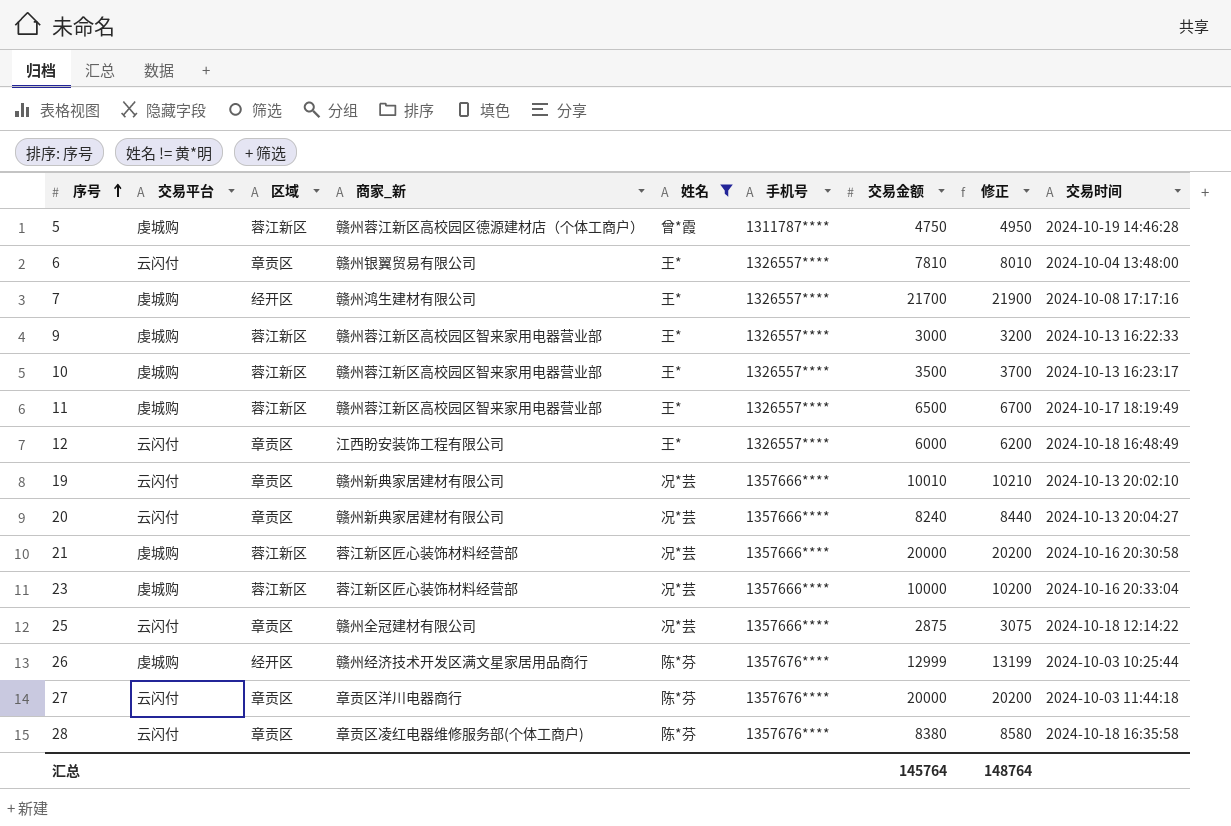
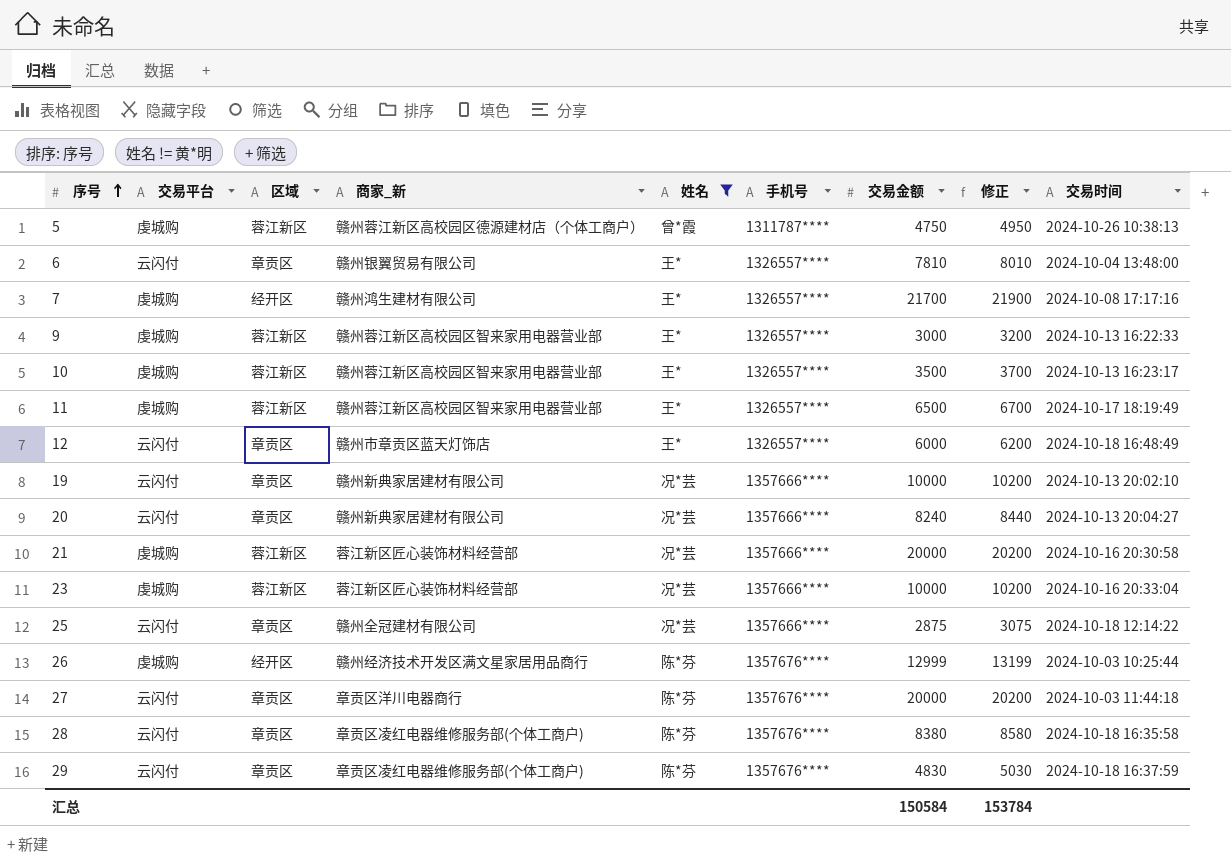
5 | 交易时间: 2024-10-19 14:46:28 -> 2024-10-26 10:38:13
12 | 商家_新: 江西盼安装饰工程有限公司 -> 赣州市章贡区蓝天灯饰店
19 | 交易金额: 10010 -> 10000
19 | 修正: 10210 -> 10200
row 29: none -> 云闪付 | 章贡区 | 章贡区凌红电器维修服务部(个体工商户) | 陈*芬 | 1357676**** | 4830 | 5030 | 2024-10-18 16:37:59
汇总 | 交易金额: 145764 -> 150584
汇总 | 修正: 148764 -> 153784

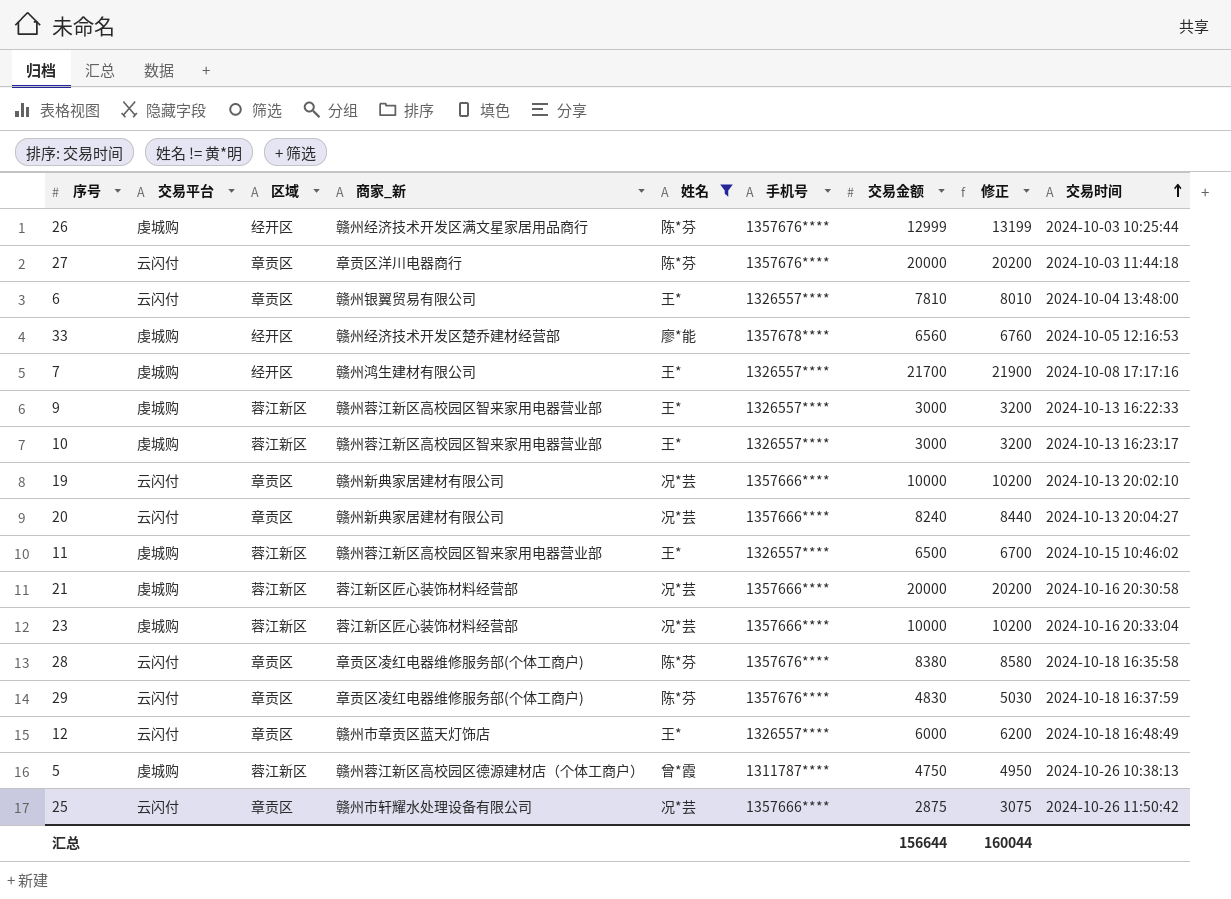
row order: 序号 ascending -> 交易时间 ascending
row 33: none -> 虔城购 | 经开区 | 赣州经济技术开发区楚乔建材经营部 | 廖*能 | 1357678**** | 6560 | 6760 | 2024-10-05 12:16:53
10 | 交易金额: 3500 -> 3000
10 | 修正: 3700 -> 3200
11 | 交易时间: 2024-10-17 18:19:49 -> 2024-10-15 10:46:02
25 | 商家_新: 赣州全冠建材有限公司 -> 赣州市轩耀水处理设备有限公司
25 | 交易时间: 2024-10-18 12:14:22 -> 2024-10-26 11:50:42
汇总 | 交易金额: 150584 -> 156644
汇总 | 修正: 153784 -> 160044

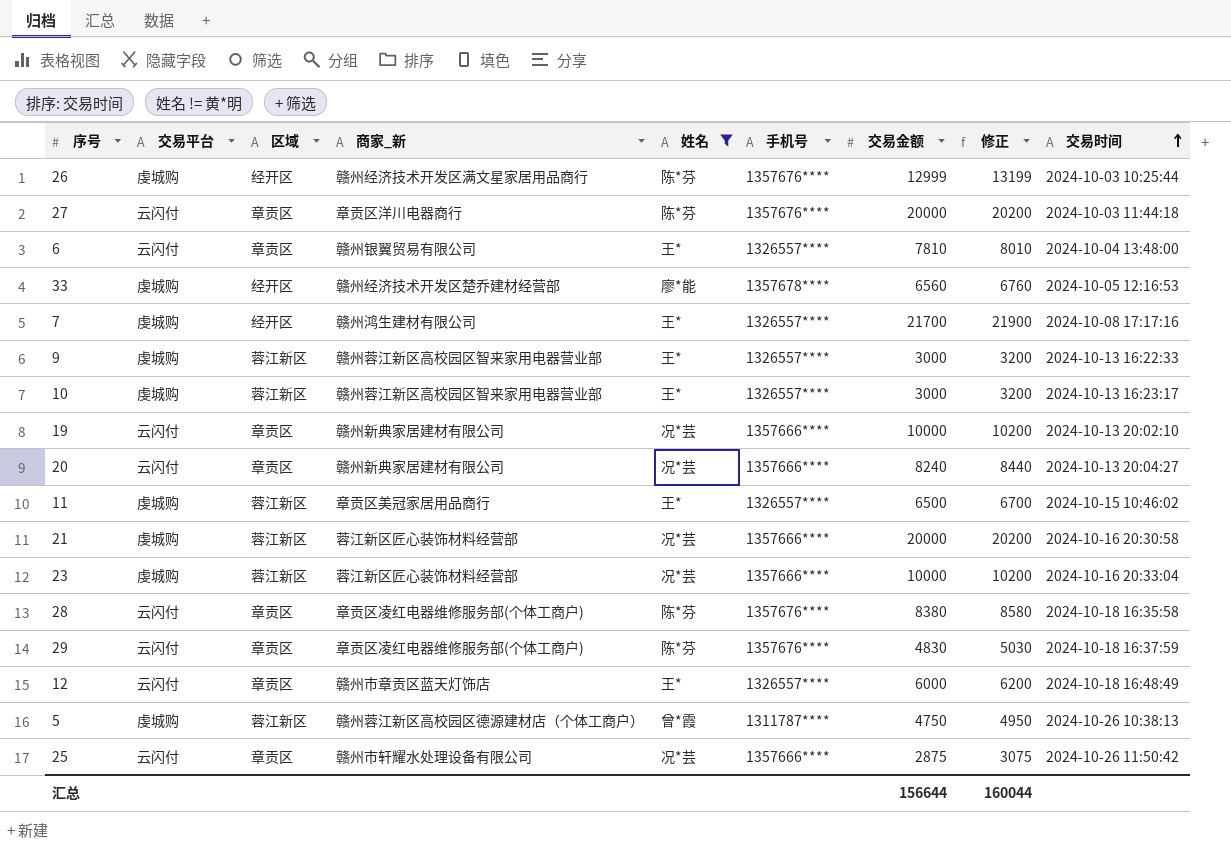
11 | 商家_新: 赣州蓉江新区高校园区智来家用电器营业部 -> 章贡区美冠家居用品商行

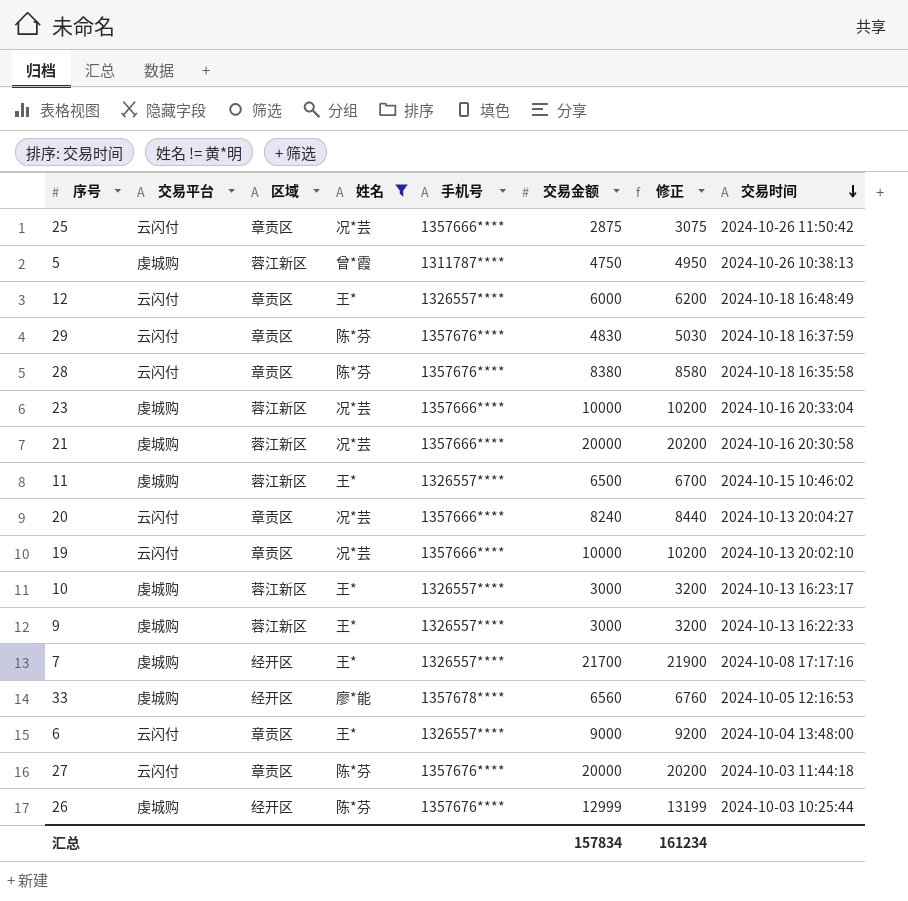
row order: 交易时间 ascending -> 交易时间 descending
column 商家_新 | position: 4 -> none
6 | 交易金额: 7810 -> 9000
6 | 修正: 8010 -> 9200
汇总 | 交易金额: 156644 -> 157834
汇总 | 修正: 160044 -> 161234

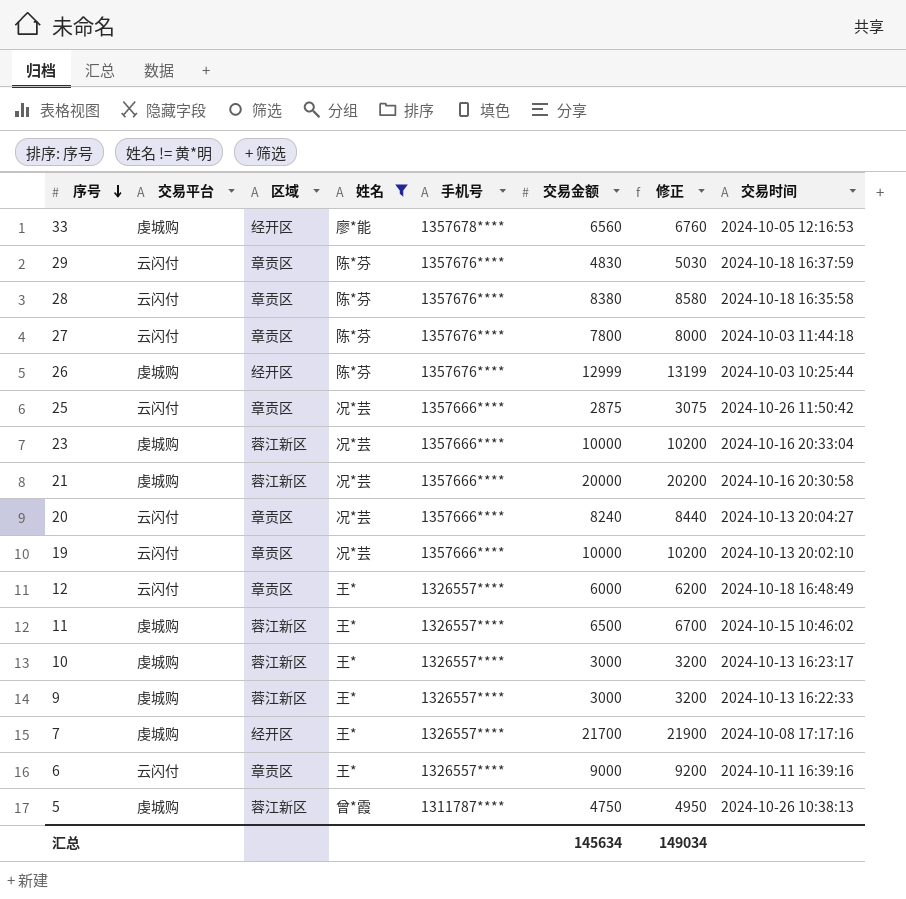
row order: 交易时间 descending -> 序号 descending
27 | 交易金额: 20000 -> 7800
27 | 修正: 20200 -> 8000
6 | 交易时间: 2024-10-04 13:48:00 -> 2024-10-11 16:39:16
汇总 | 交易金额: 157834 -> 145634
汇总 | 修正: 161234 -> 149034

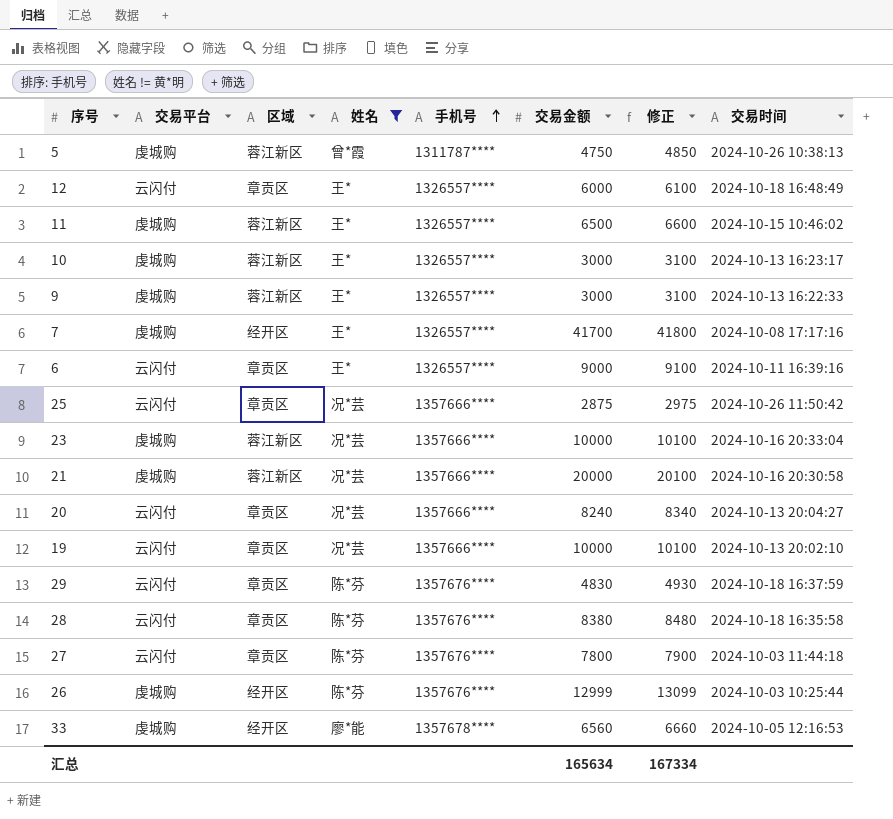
row order: 序号 descending -> 手机号 ascending
column 修正 | formula: [交易金额] + 200 -> [交易金额] + 100
7 | 交易金额: 21700 -> 41700
汇总 | 交易金额: 145634 -> 165634
汇总 | 修正: 149034 -> 167334

